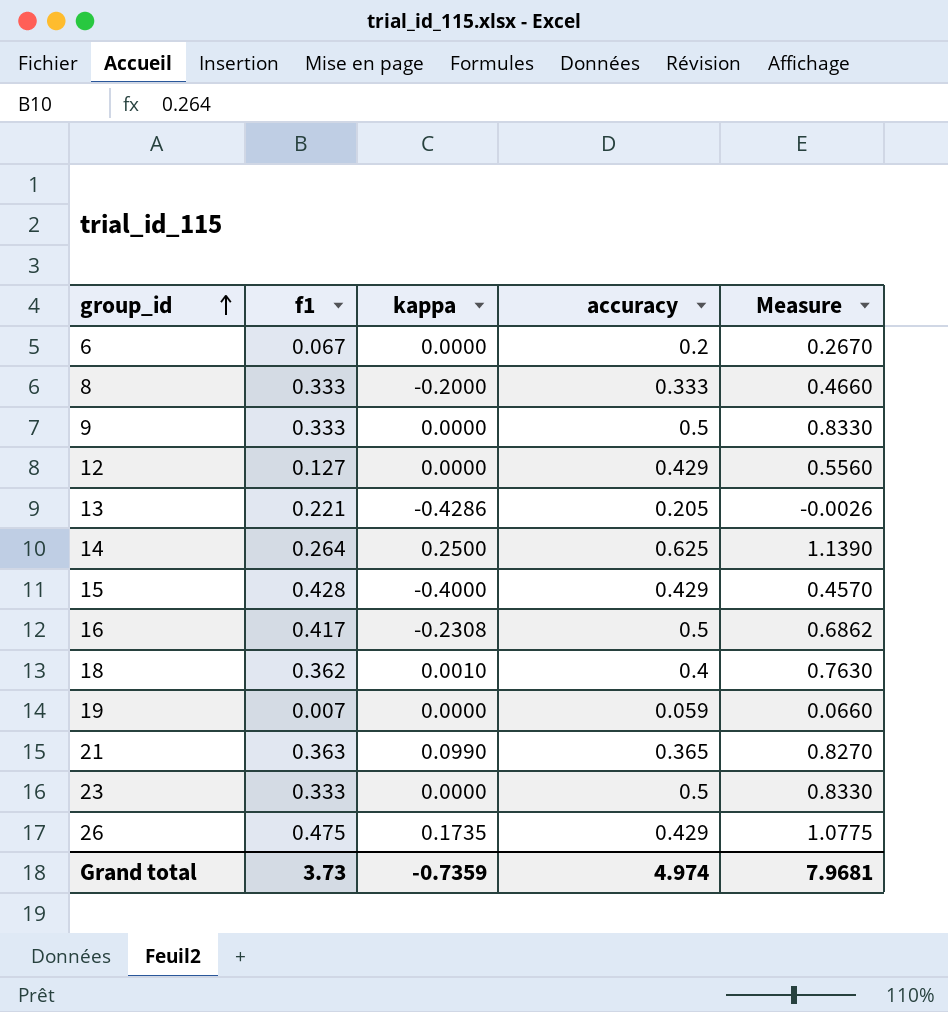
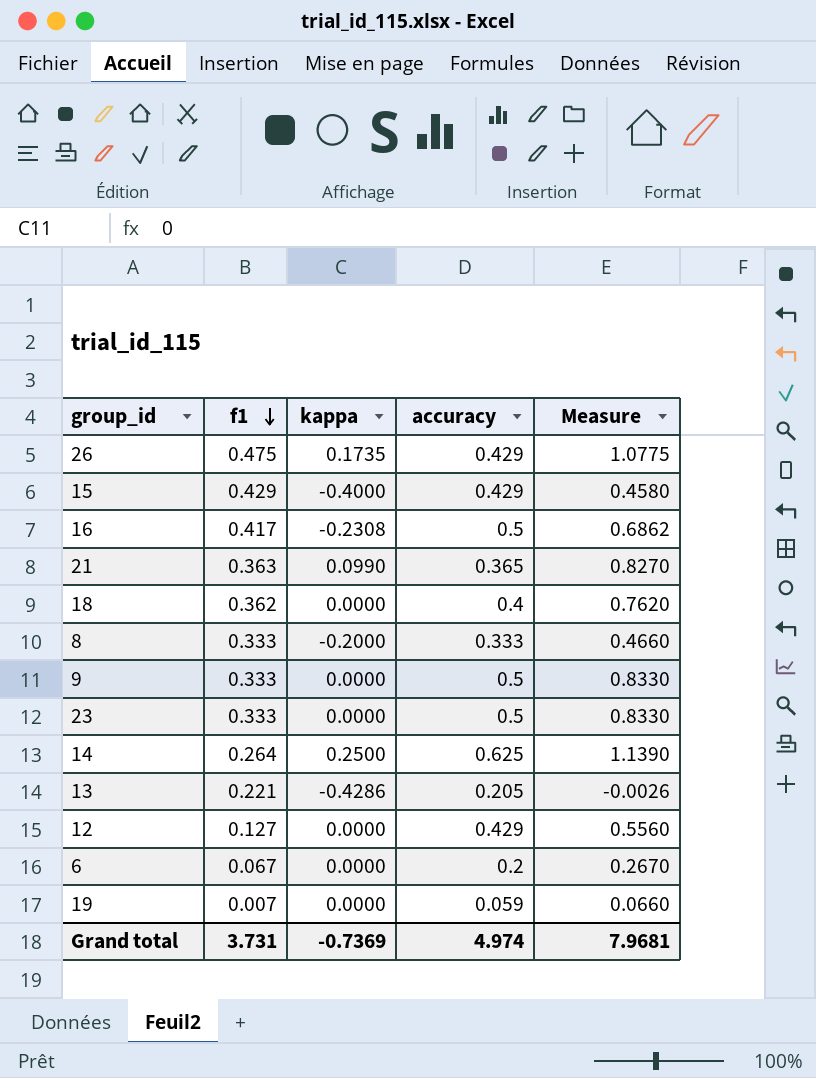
row order: group_id ascending -> f1 descending
15 | f1: 0.428 -> 0.429
15 | Measure: 0.4570 -> 0.4580
18 | kappa: 0.0010 -> 0.0000
18 | Measure: 0.7630 -> 0.7620
Grand total | f1: 3.73 -> 3.731
Grand total | kappa: -0.7359 -> -0.7369

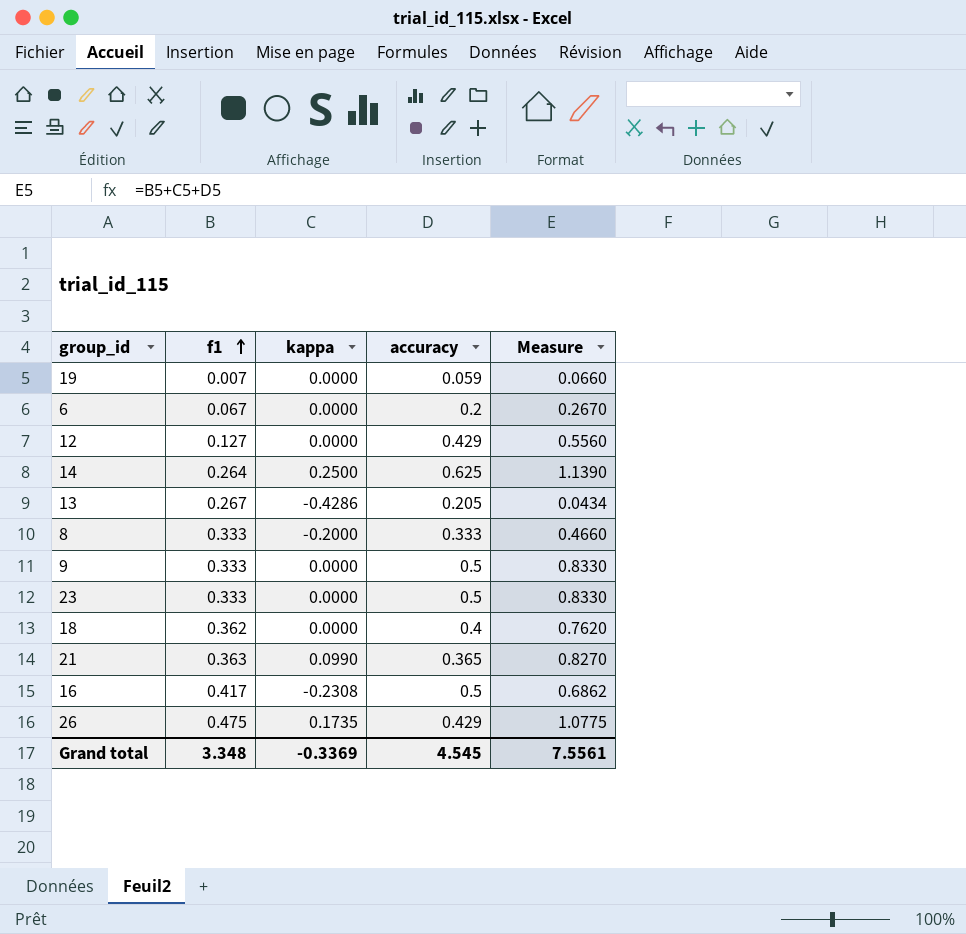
row order: f1 descending -> f1 ascending
row 15: 0.429 | -0.4000 | 0.429 | 0.4580 -> none
13 | f1: 0.221 -> 0.267
13 | Measure: -0.0026 -> 0.0434
Grand total | f1: 3.731 -> 3.348
Grand total | kappa: -0.7369 -> -0.3369
Grand total | accuracy: 4.974 -> 4.545
Grand total | Measure: 7.9681 -> 7.5561

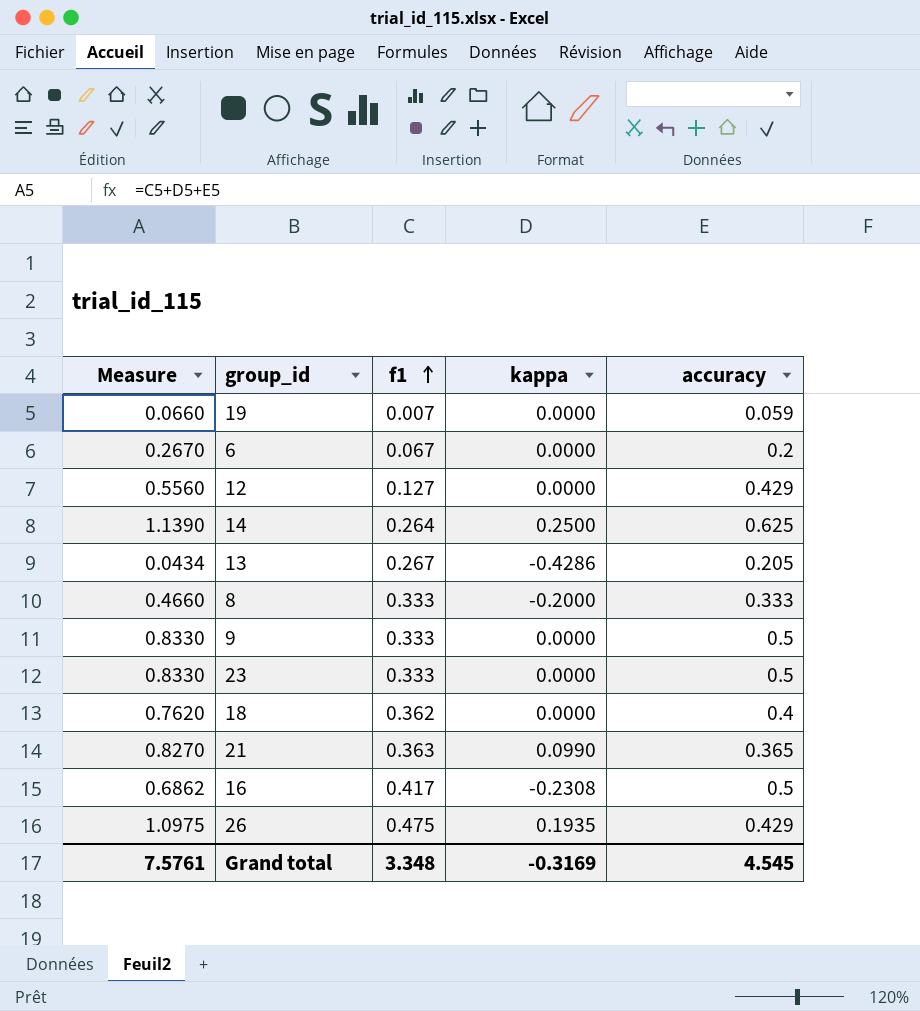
column Measure | position: 5 -> 1
26 | Measure: 1.0775 -> 1.0975
26 | kappa: 0.1735 -> 0.1935
Grand total | Measure: 7.5561 -> 7.5761
Grand total | kappa: -0.3369 -> -0.3169

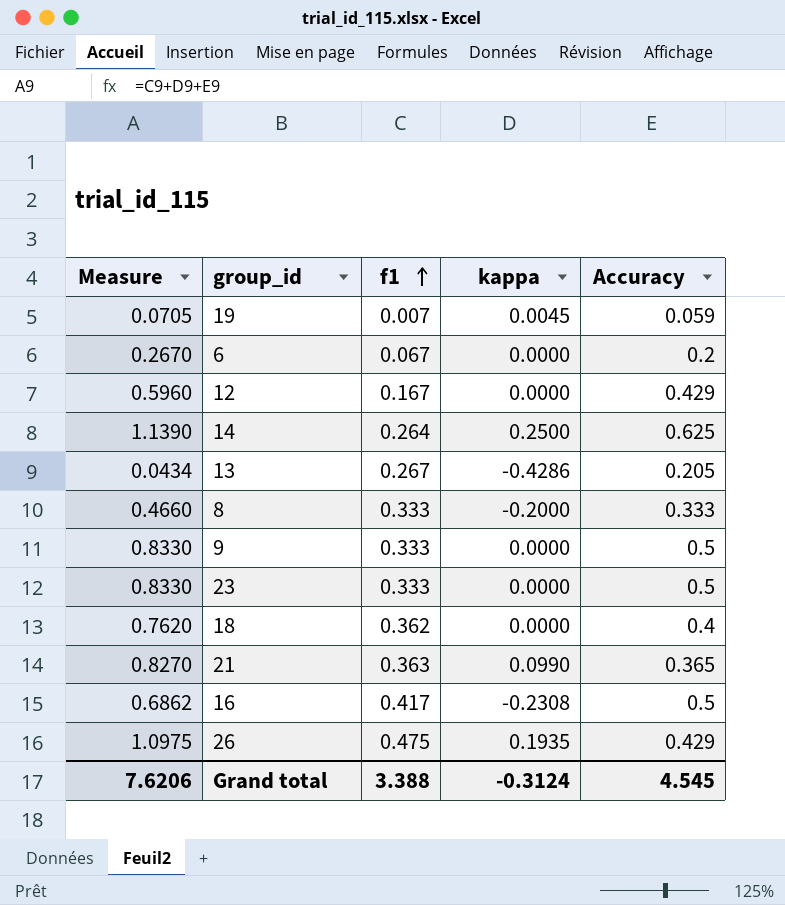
column name: accuracy -> Accuracy
19 | Measure: 0.0660 -> 0.0705
19 | kappa: 0.0000 -> 0.0045
12 | Measure: 0.5560 -> 0.5960
12 | f1: 0.127 -> 0.167
Grand total | Measure: 7.5761 -> 7.6206
Grand total | f1: 3.348 -> 3.388
Grand total | kappa: -0.3169 -> -0.3124

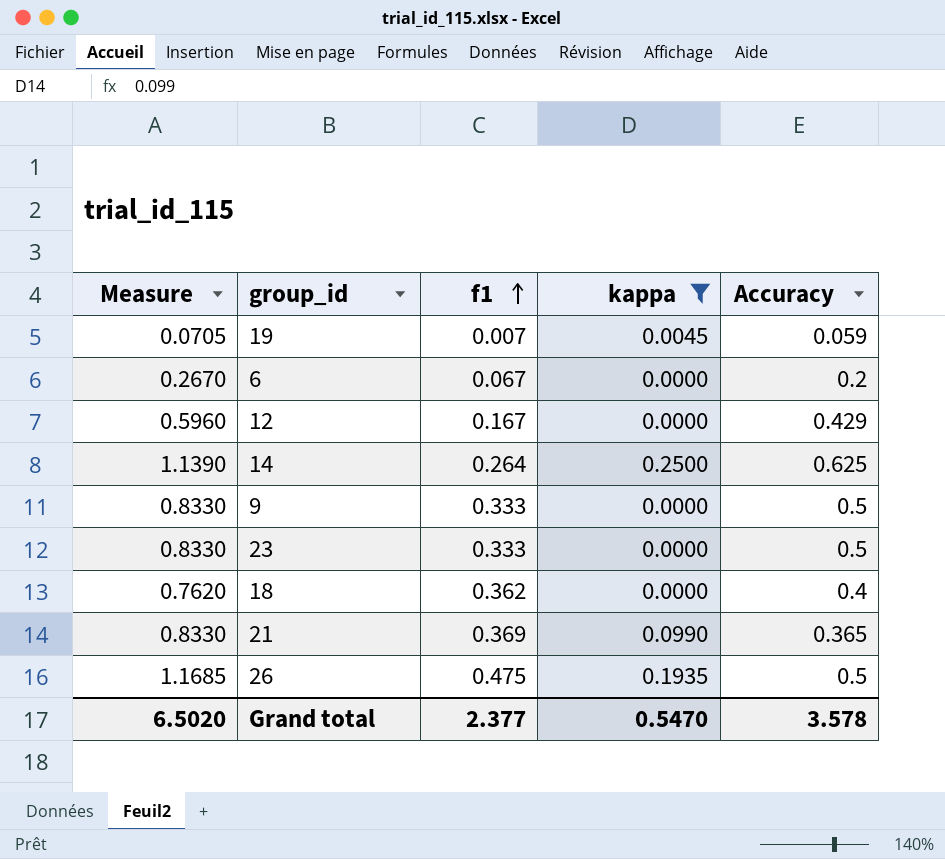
filter: none -> kappa >= 0.0000
21 | Measure: 0.8270 -> 0.8330
21 | f1: 0.363 -> 0.369
26 | Measure: 1.0975 -> 1.1685
26 | Accuracy: 0.429 -> 0.5
Grand total | Measure: 7.6206 -> 6.5020
Grand total | f1: 3.388 -> 2.377
Grand total | kappa: -0.3124 -> 0.5470
Grand total | Accuracy: 4.545 -> 3.578

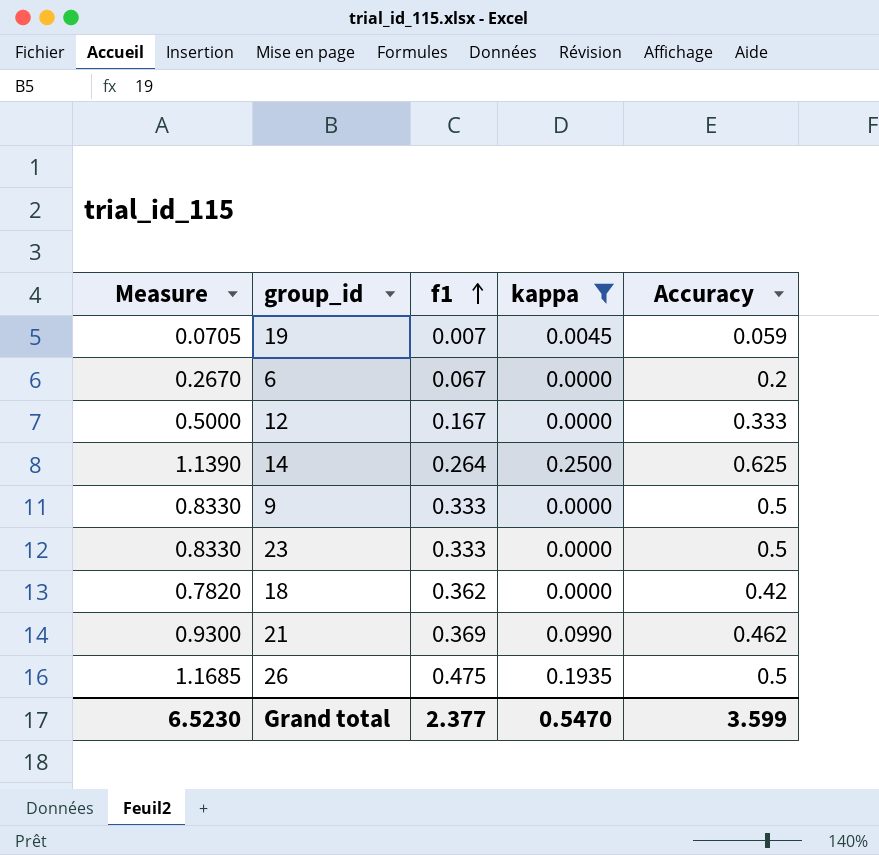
12 | Measure: 0.5960 -> 0.5000
12 | Accuracy: 0.429 -> 0.333
18 | Measure: 0.7620 -> 0.7820
18 | Accuracy: 0.4 -> 0.42
21 | Measure: 0.8330 -> 0.9300
21 | Accuracy: 0.365 -> 0.462
Grand total | Measure: 6.5020 -> 6.5230
Grand total | Accuracy: 3.578 -> 3.599

